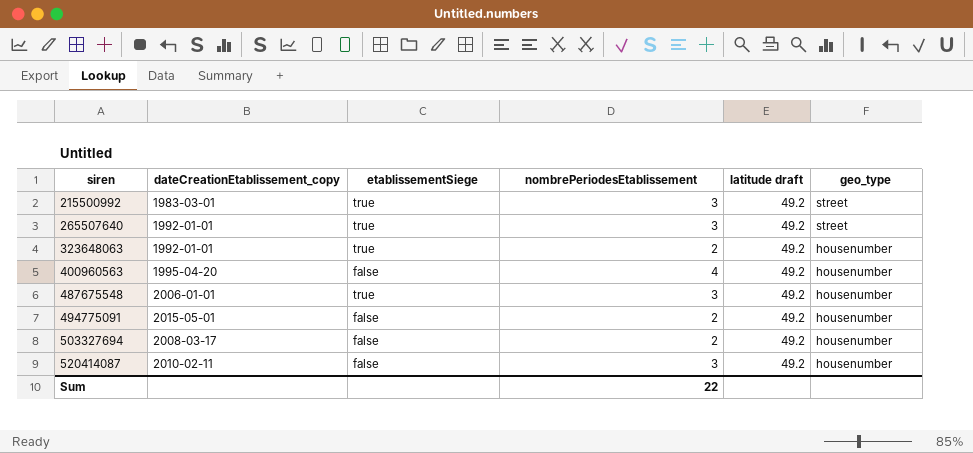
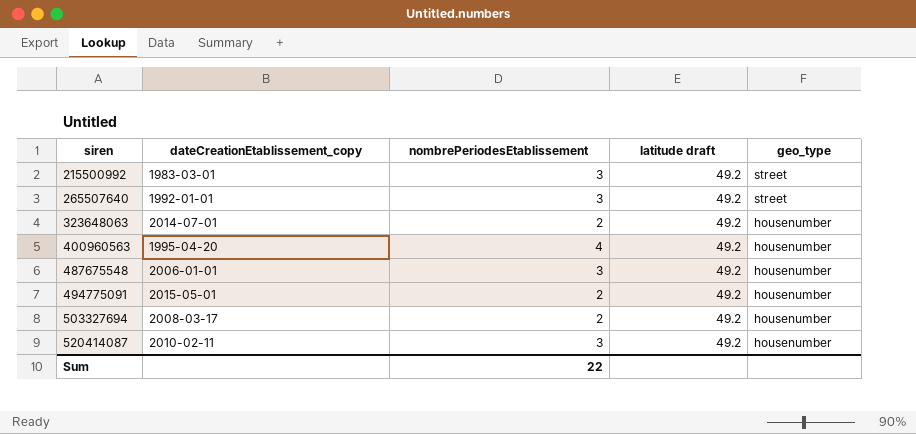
column etablissementSiege | position: 3 -> none
323648063 | dateCreationEtablissement_copy: 1992-01-01 -> 2014-07-01

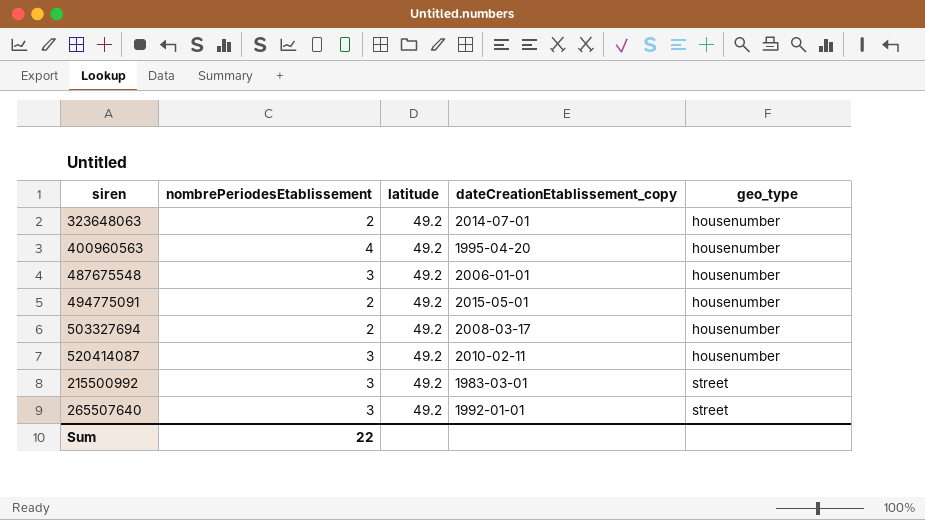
row order: siren ascending -> geo_type ascending
column name: latitude draft -> latitude
column dateCreationEtablissement_copy | position: 2 -> 4

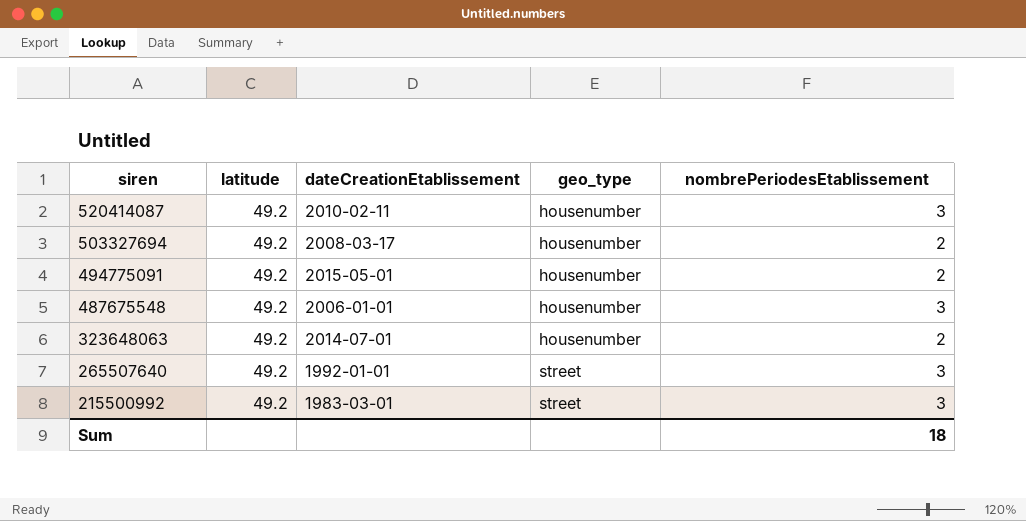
row order: geo_type ascending -> siren descending
column name: dateCreationEtablissement_copy -> dateCreationEtablissement
column nombrePeriodesEtablissement | position: 2 -> 5
row 400960563: 4 | 49.2 | 1995-04-20 | housenumber -> none
Sum | nombrePeriodesEtablissement: 22 -> 18

